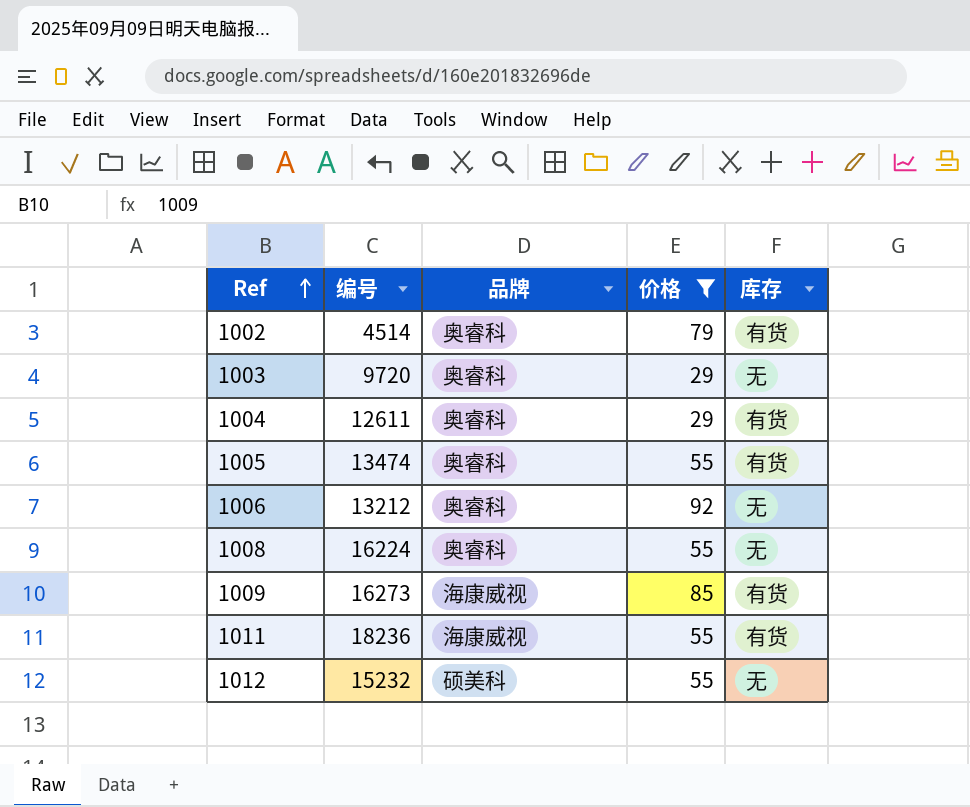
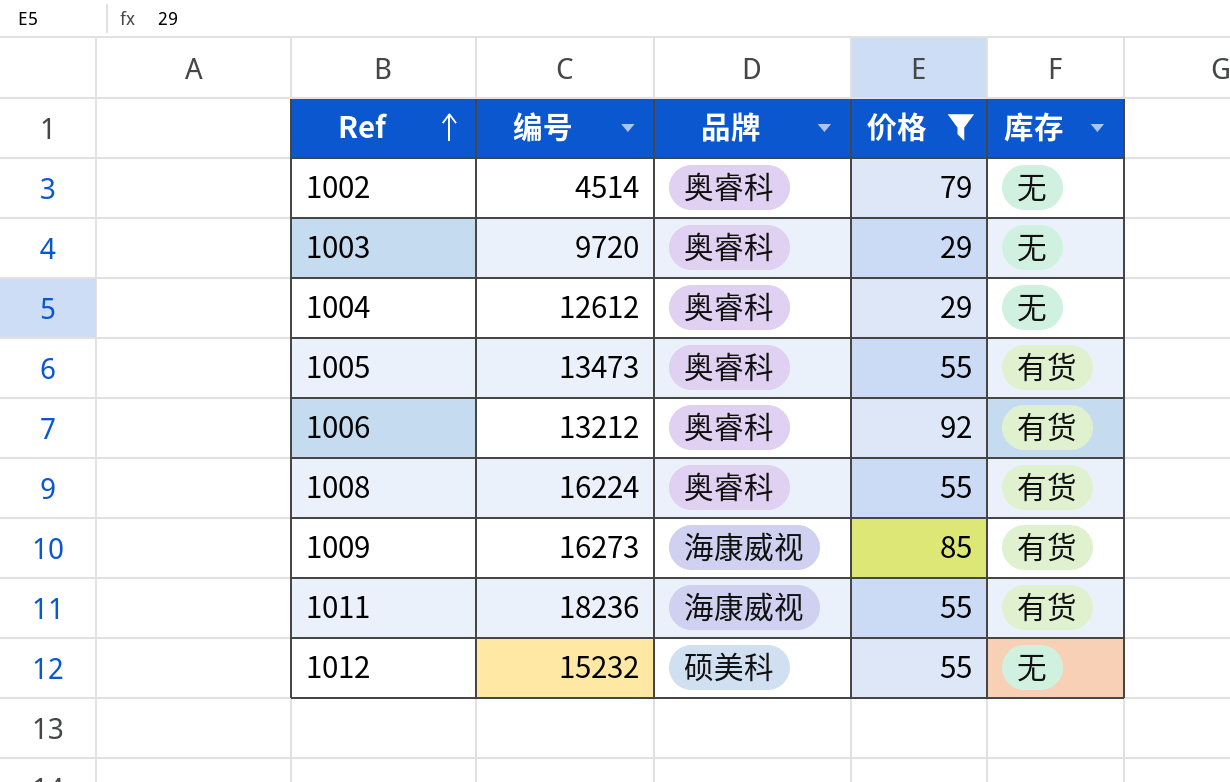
1002 | 库存: 有货 -> 无
1004 | 编号: 12611 -> 12612
1004 | 库存: 有货 -> 无
1005 | 编号: 13474 -> 13473
1006 | 库存: 无 -> 有货
1008 | 库存: 无 -> 有货

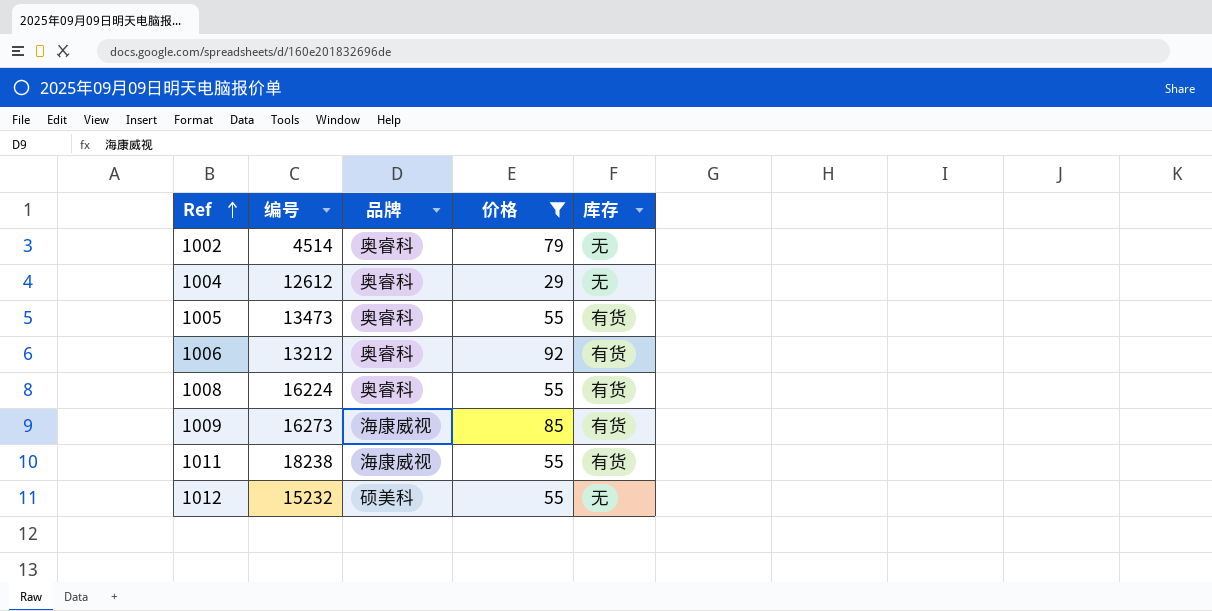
row 1003: 9720 | 奥睿科 | 29 | 无 -> none
1011 | 编号: 18236 -> 18238

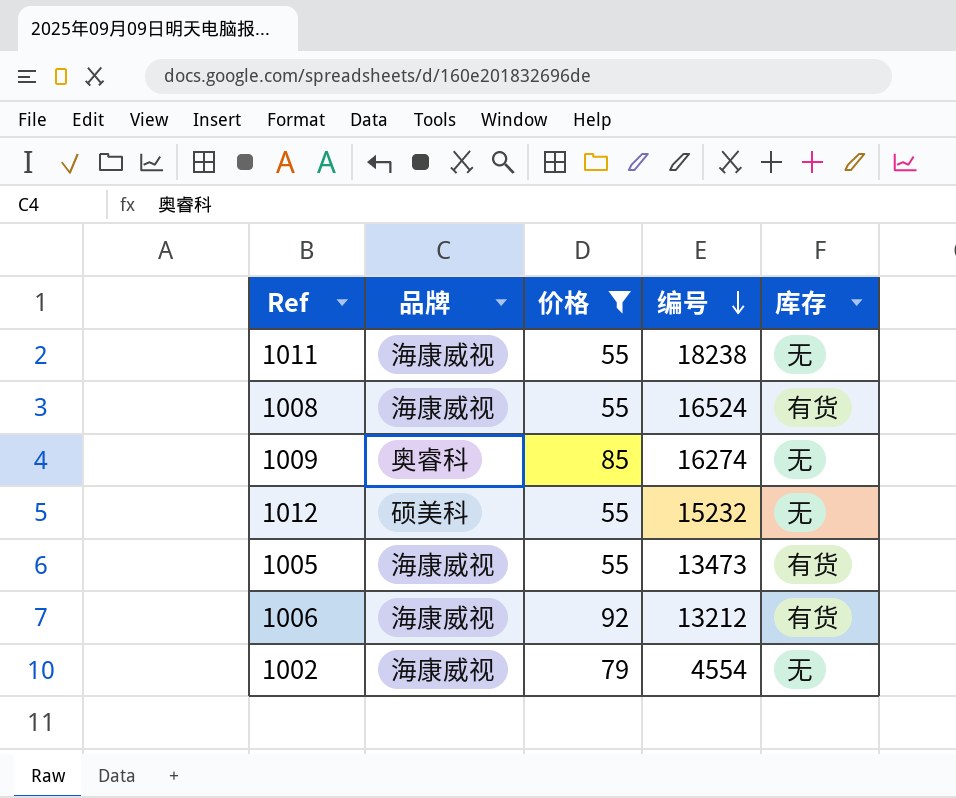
row order: Ref ascending -> 编号 descending
column 编号 | position: 2 -> 4
row 1004: 12612 | 奥睿科 | 29 | 无 -> none
1011 | 库存: 有货 -> 无
1008 | 品牌: 奥睿科 -> 海康威视
1008 | 编号: 16224 -> 16524
1009 | 品牌: 海康威视 -> 奥睿科
1009 | 编号: 16273 -> 16274
1009 | 库存: 有货 -> 无
1005 | 品牌: 奥睿科 -> 海康威视
1006 | 品牌: 奥睿科 -> 海康威视
1002 | 品牌: 奥睿科 -> 海康威视
1002 | 编号: 4514 -> 4554

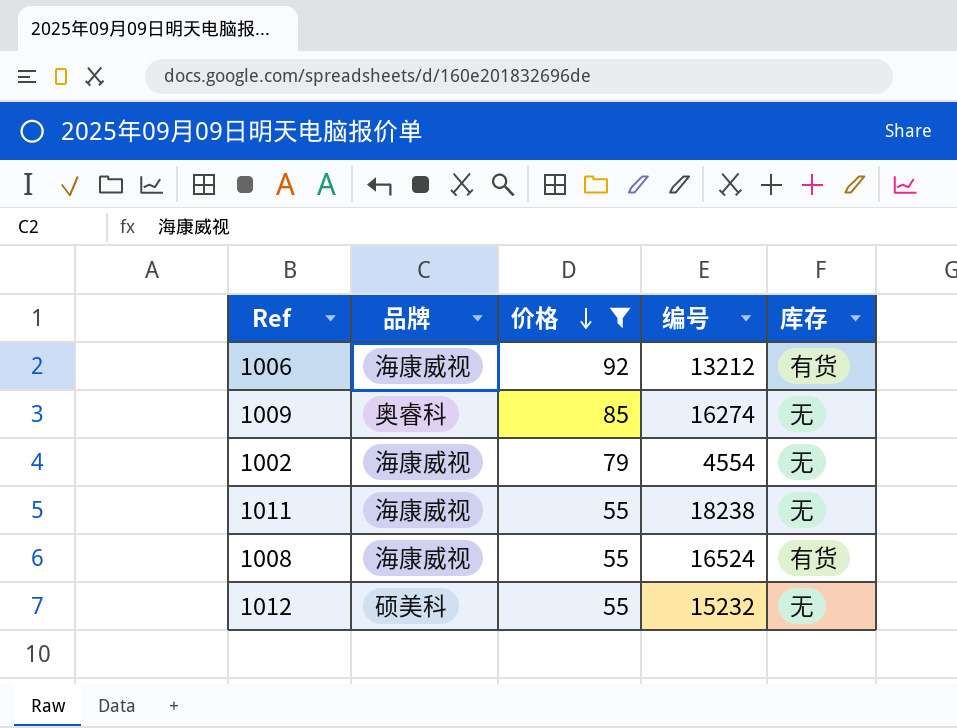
row order: 编号 descending -> 价格 descending
row 1005: 海康威视 | 55 | 13473 | 有货 -> none

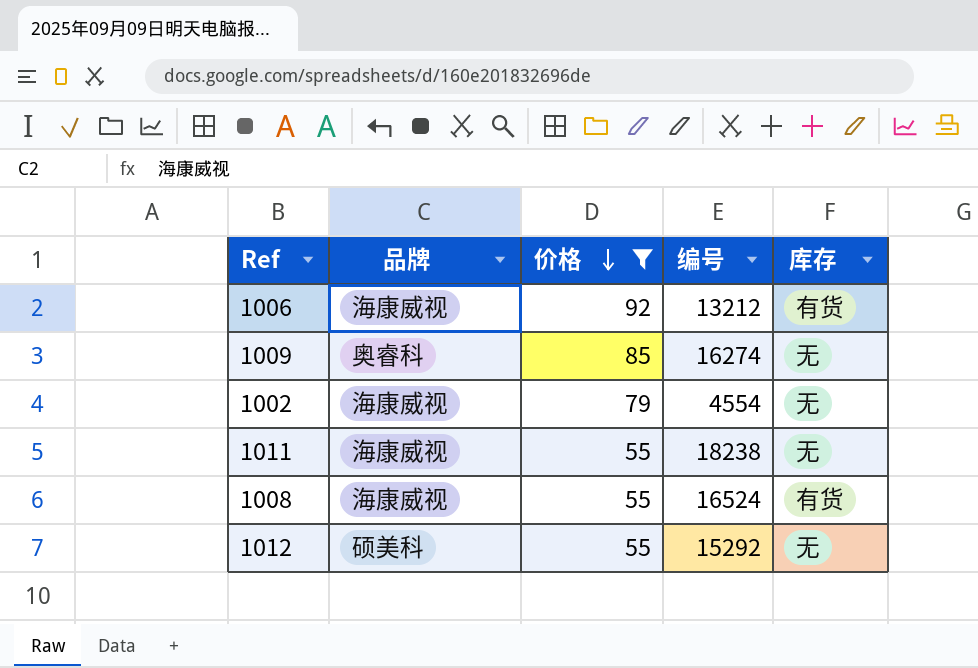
1012 | 编号: 15232 -> 15292

